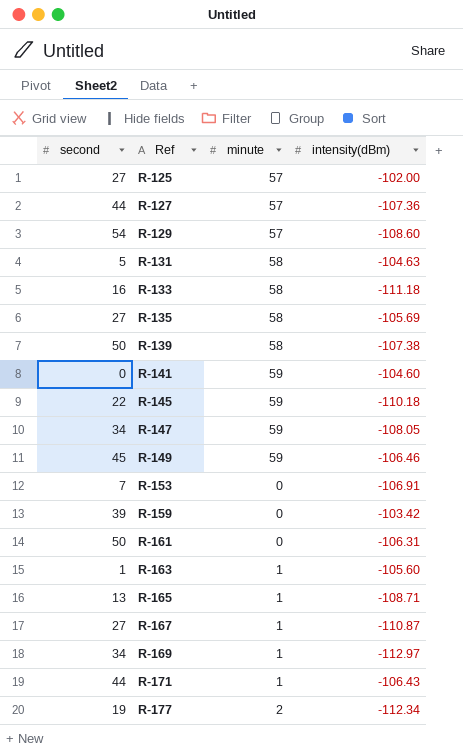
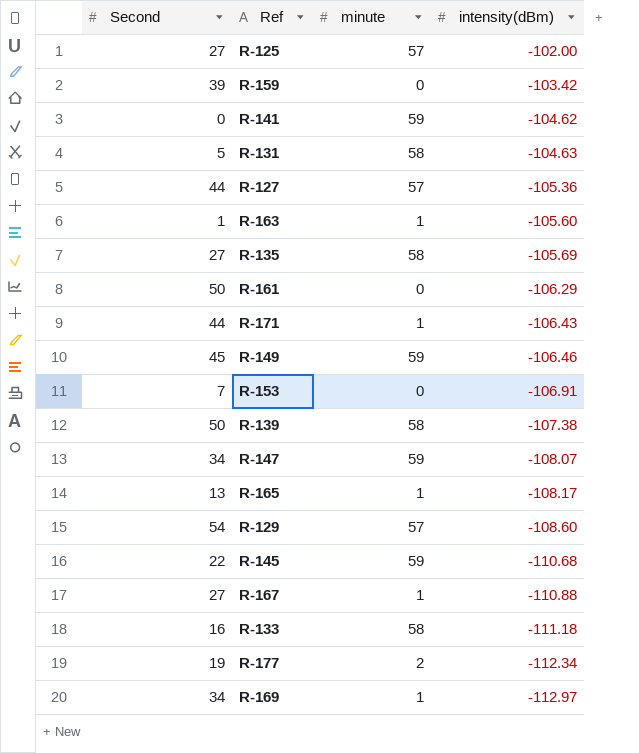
row order: Ref ascending -> intensity(dBm) descending
column name: second -> Second
R-141 | intensity(dBm): -104.60 -> -104.62
R-127 | intensity(dBm): -107.36 -> -105.36
R-161 | intensity(dBm): -106.31 -> -106.29
R-147 | intensity(dBm): -108.05 -> -108.07
R-165 | intensity(dBm): -108.71 -> -108.17
R-145 | intensity(dBm): -110.18 -> -110.68
R-167 | intensity(dBm): -110.87 -> -110.88

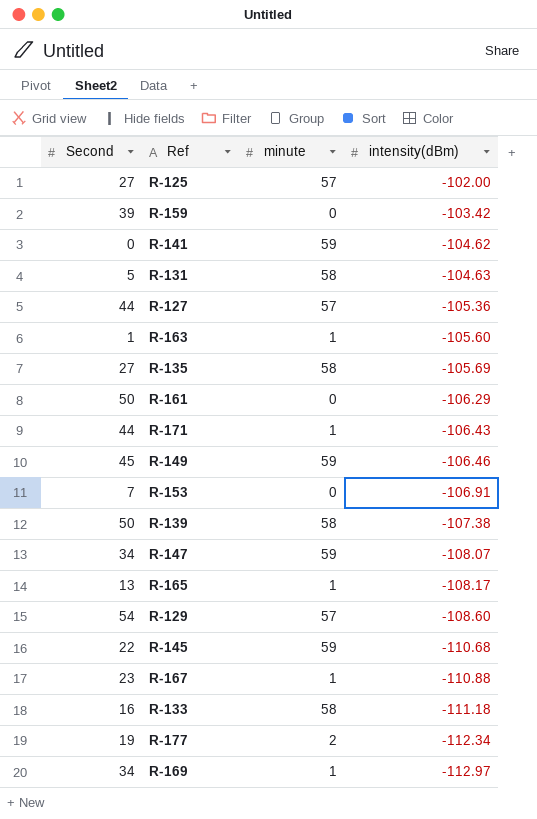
R-167 | Second: 27 -> 23

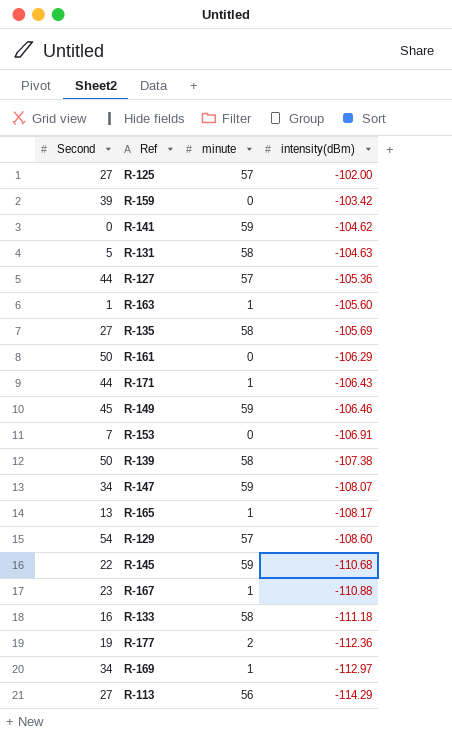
R-177 | intensity(dBm): -112.34 -> -112.36
row R-113: none -> 27 | 56 | -114.29

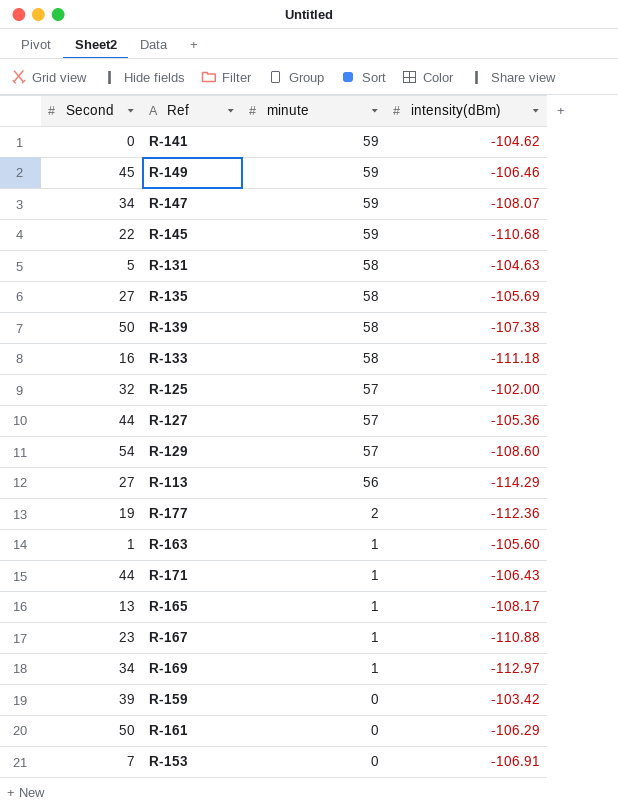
row order: intensity(dBm) descending -> minute descending
R-125 | Second: 27 -> 32

